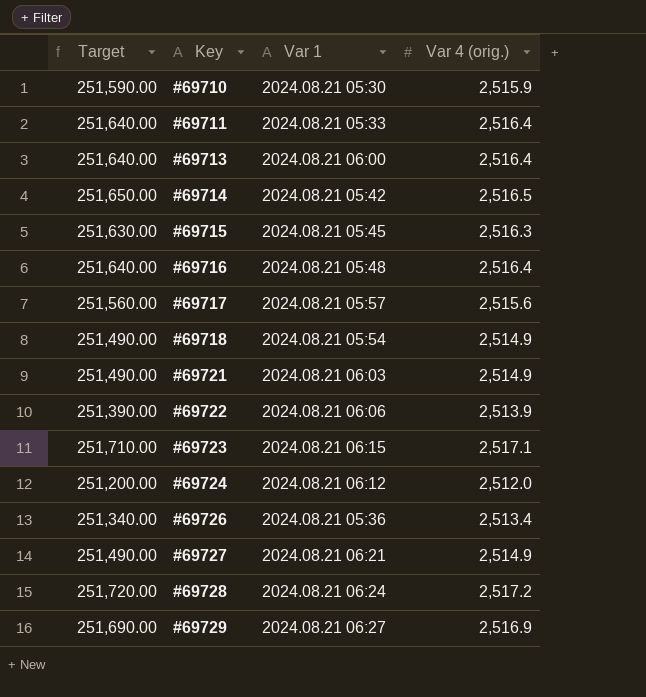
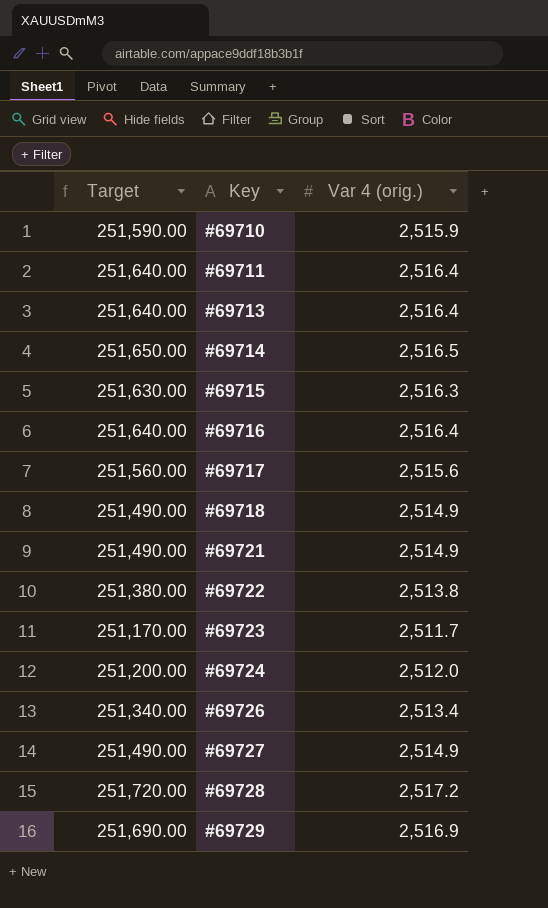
column Var 1 | position: 3 -> none
#69722 | Target: 251,390.00 -> 251,380.00
#69722 | Var 4 (orig.): 2,513.9 -> 2,513.8
#69723 | Target: 251,710.00 -> 251,170.00
#69723 | Var 4 (orig.): 2,517.1 -> 2,511.7

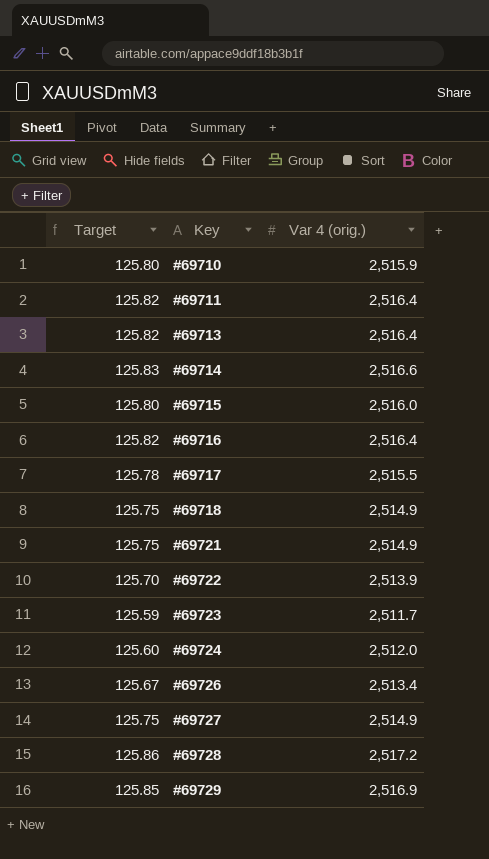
column Target | formula: [Var 4 (orig.)] * 100 -> [Var 4 (orig.)] * 0.05
#69714 | Var 4 (orig.): 2,516.5 -> 2,516.6
#69715 | Var 4 (orig.): 2,516.3 -> 2,516.0
#69717 | Var 4 (orig.): 2,515.6 -> 2,515.5
#69722 | Var 4 (orig.): 2,513.8 -> 2,513.9

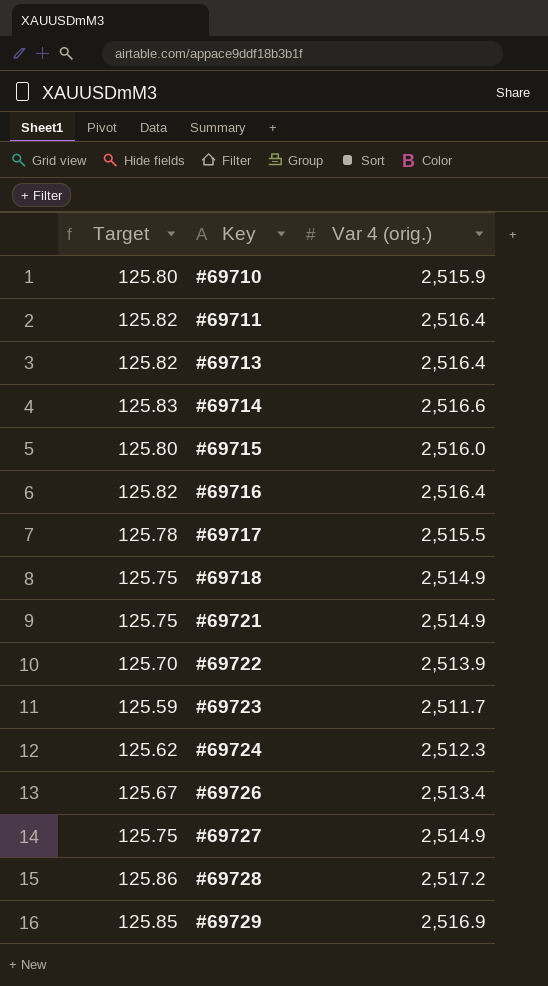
#69724 | Target: 125.60 -> 125.62
#69724 | Var 4 (orig.): 2,512.0 -> 2,512.3

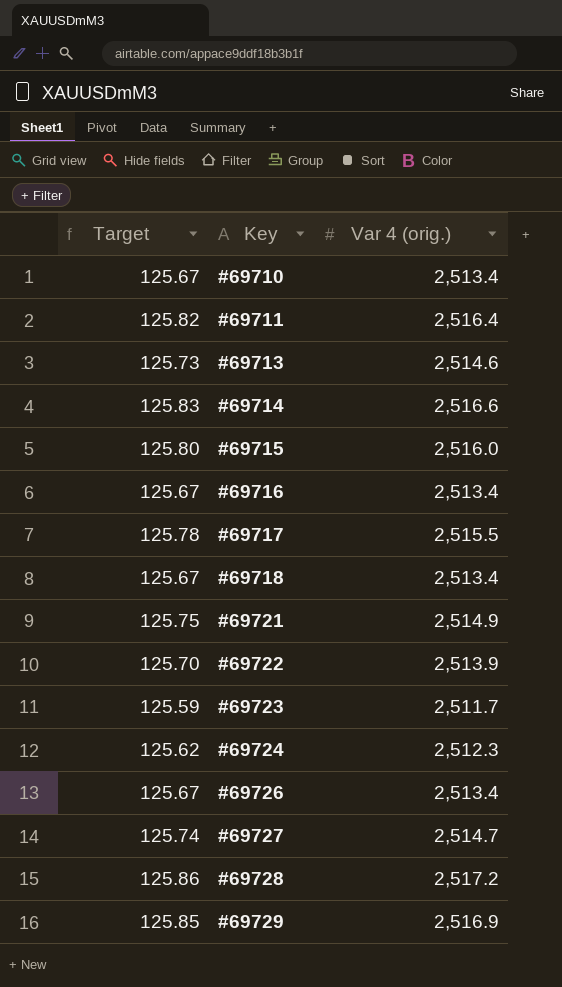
#69710 | Target: 125.80 -> 125.67
#69710 | Var 4 (orig.): 2,515.9 -> 2,513.4
#69713 | Target: 125.82 -> 125.73
#69713 | Var 4 (orig.): 2,516.4 -> 2,514.6
#69716 | Target: 125.82 -> 125.67
#69716 | Var 4 (orig.): 2,516.4 -> 2,513.4
#69718 | Target: 125.75 -> 125.67
#69718 | Var 4 (orig.): 2,514.9 -> 2,513.4
#69727 | Target: 125.75 -> 125.74
#69727 | Var 4 (orig.): 2,514.9 -> 2,514.7

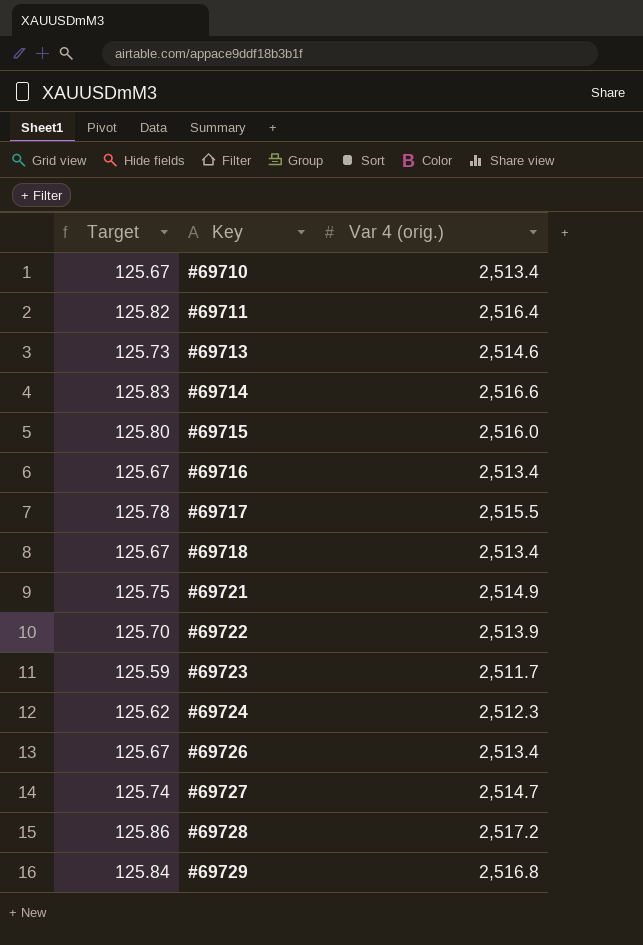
#69729 | Target: 125.85 -> 125.84
#69729 | Var 4 (orig.): 2,516.9 -> 2,516.8

